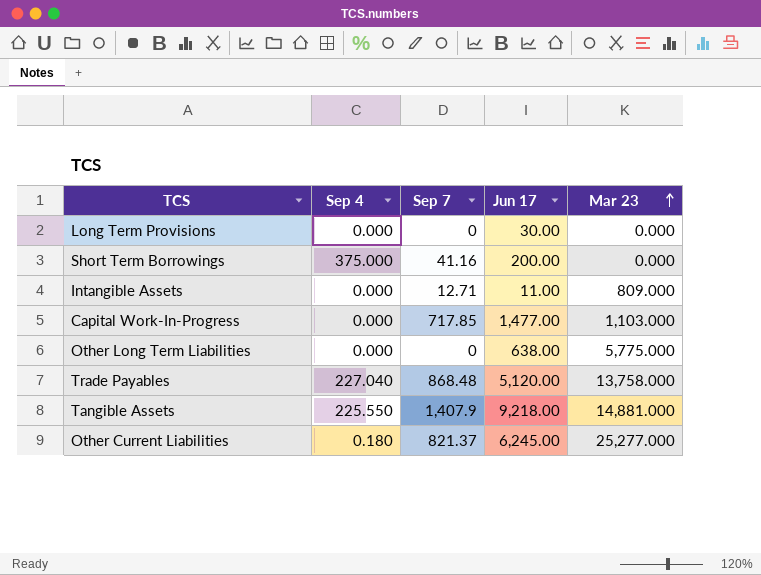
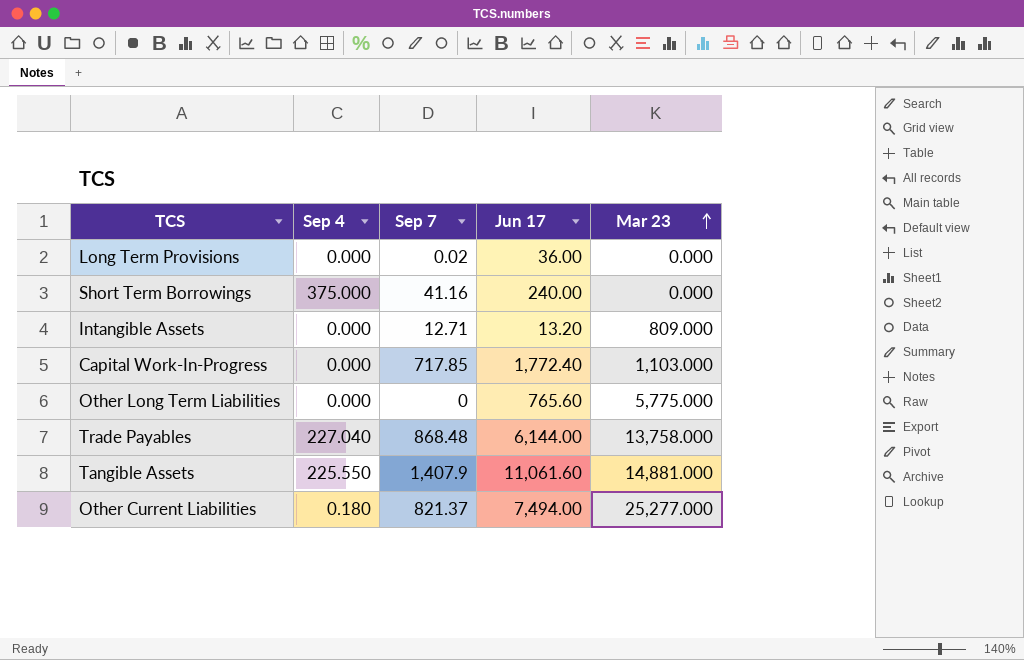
Long Term Provisions | Sep 7: 0 -> 0.02
Long Term Provisions | Jun 17: 30.00 -> 36.00
Short Term Borrowings | Jun 17: 200.00 -> 240.00
Intangible Assets | Jun 17: 11.00 -> 13.20
Capital Work-In-Progress | Jun 17: 1,477.00 -> 1,772.40
Other Long Term Liabilities | Jun 17: 638.00 -> 765.60
Trade Payables | Jun 17: 5,120.00 -> 6,144.00
Tangible Assets | Jun 17: 9,218.00 -> 11,061.60
Other Current Liabilities | Jun 17: 6,245.00 -> 7,494.00

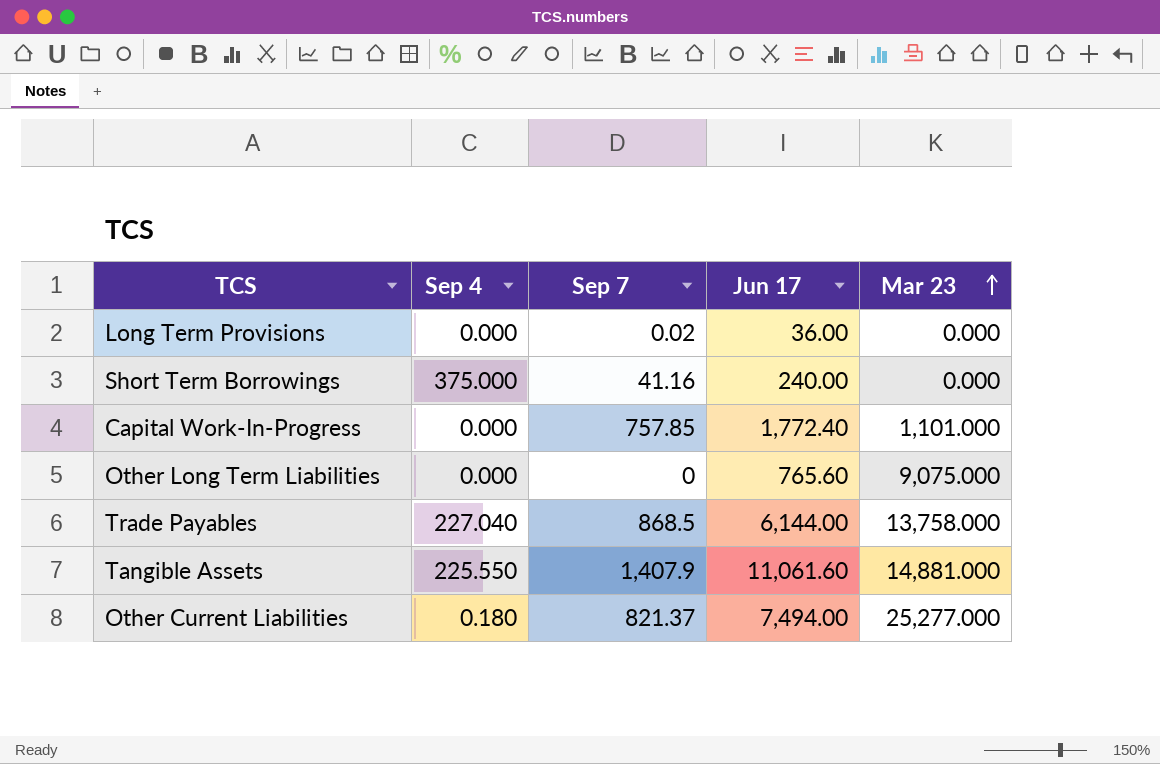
row Intangible Assets: 0.000 | 12.71 | 13.20 | 809.000 -> none
Capital Work-In-Progress | Sep 7: 717.85 -> 757.85
Capital Work-In-Progress | Mar 23: 1,103.000 -> 1,101.000
Other Long Term Liabilities | Mar 23: 5,775.000 -> 9,075.000
Trade Payables | Sep 7: 868.48 -> 868.5

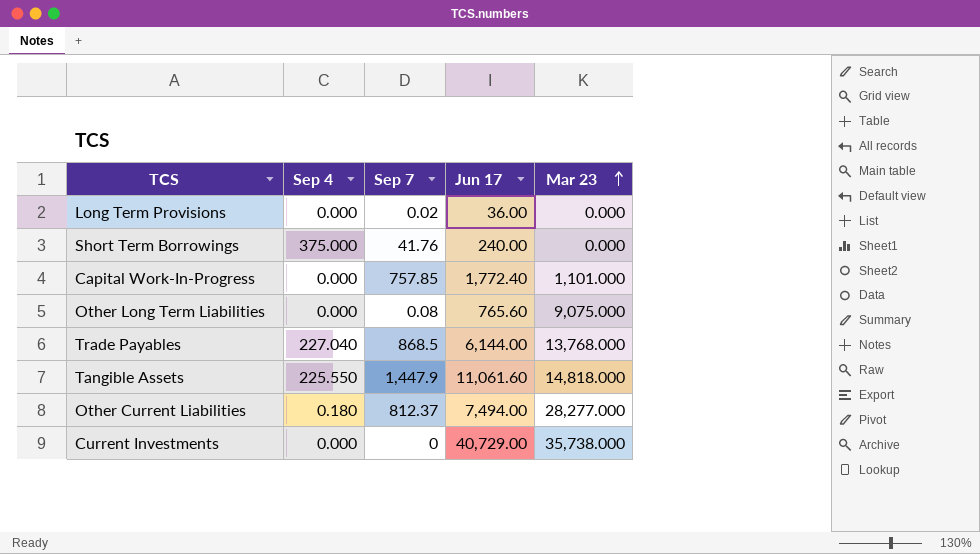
Short Term Borrowings | Sep 7: 41.16 -> 41.76
Other Long Term Liabilities | Sep 7: 0 -> 0.08
Trade Payables | Mar 23: 13,758.000 -> 13,768.000
Tangible Assets | Sep 7: 1,407.9 -> 1,447.9
Tangible Assets | Mar 23: 14,881.000 -> 14,818.000
Other Current Liabilities | Sep 7: 821.37 -> 812.37
Other Current Liabilities | Mar 23: 25,277.000 -> 28,277.000
row Current Investments: none -> 0.000 | 0 | 40,729.00 | 35,738.000

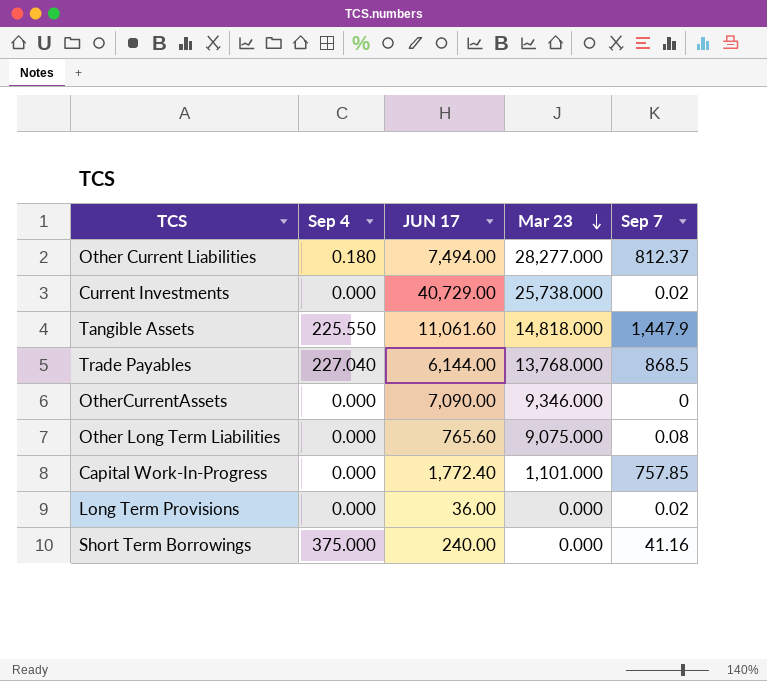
row order: Mar 23 ascending -> Mar 23 descending
column name: Jun 17 -> JUN 17
column Sep 7 | position: 3 -> 5
Current Investments | Mar 23: 35,738.000 -> 25,738.000
Current Investments | Sep 7: 0 -> 0.02
row OtherCurrentAssets: none -> 0.000 | 7,090.00 | 9,346.000 | 0
Short Term Borrowings | Sep 7: 41.76 -> 41.16

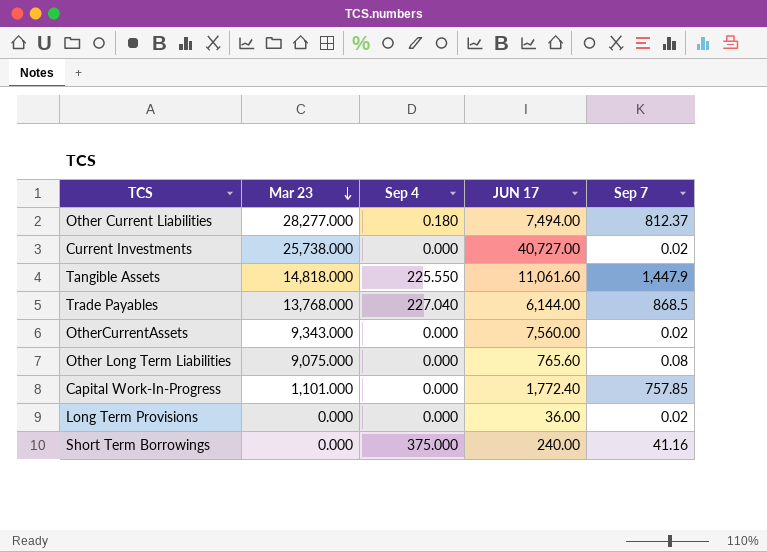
column Mar 23 | position: 4 -> 2
Current Investments | JUN 17: 40,729.00 -> 40,727.00
OtherCurrentAssets | Mar 23: 9,346.000 -> 9,343.000
OtherCurrentAssets | JUN 17: 7,090.00 -> 7,560.00
OtherCurrentAssets | Sep 7: 0 -> 0.02

